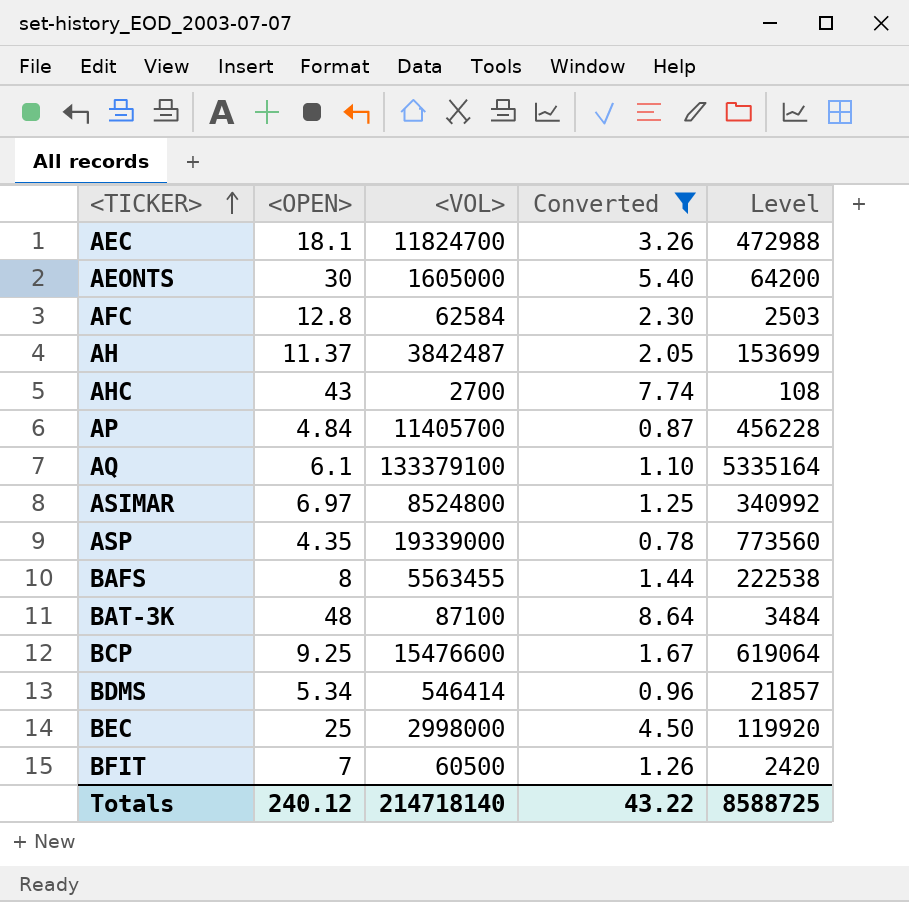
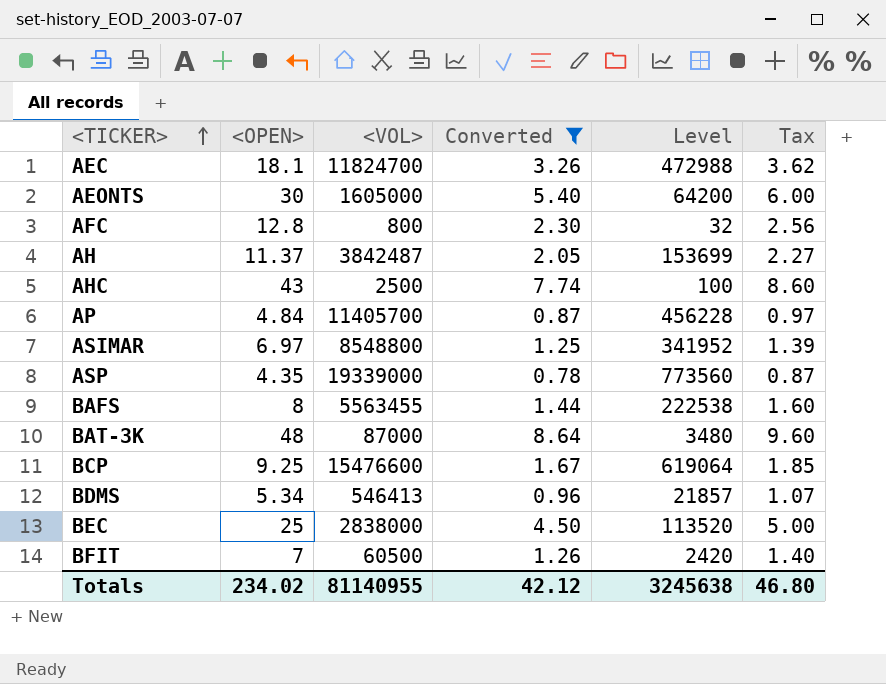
column Tax | formula: none -> [<OPEN>] * 0.2
row AQ: 6.1 | 133379100 | 1.10 | 5335164 -> none
AFC | <VOL>: 62584 -> 800
AFC | Level: 2503 -> 32
AHC | <VOL>: 2700 -> 2500
AHC | Level: 108 -> 100
ASIMAR | <VOL>: 8524800 -> 8548800
ASIMAR | Level: 340992 -> 341952
BAT-3K | <VOL>: 87100 -> 87000
BAT-3K | Level: 3484 -> 3480
BDMS | <VOL>: 546414 -> 546413
BEC | <VOL>: 2998000 -> 2838000
BEC | Level: 119920 -> 113520
Totals | <OPEN>: 240.12 -> 234.02
Totals | <VOL>: 214718140 -> 81140955
Totals | Converted: 43.22 -> 42.12
Totals | Level: 8588725 -> 3245638

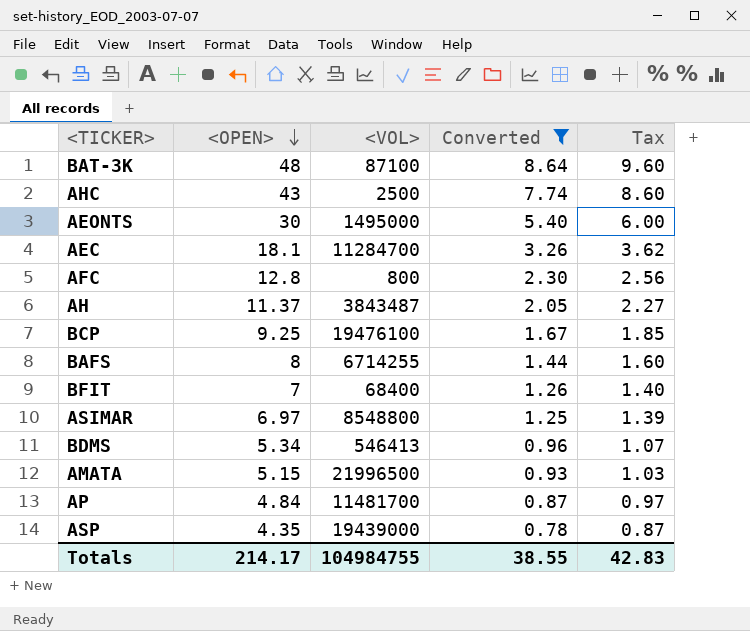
row order: <TICKER> ascending -> <OPEN> descending
column Level | formula: [<VOL>] * 0.04 -> none
row BEC: 25 | 2838000 | 4.50 | 113520 | 5.00 -> none
BAT-3K | <VOL>: 87000 -> 87100
AEONTS | <VOL>: 1605000 -> 1495000
AEC | <VOL>: 11824700 -> 11284700
AH | <VOL>: 3842487 -> 3843487
BCP | <VOL>: 15476600 -> 19476100
BAFS | <VOL>: 5563455 -> 6714255
BFIT | <VOL>: 60500 -> 68400
row AMATA: none -> 5.15 | 21996500 | 0.93 | 1.03
AP | <VOL>: 11405700 -> 11481700
ASP | <VOL>: 19339000 -> 19439000
Totals | <OPEN>: 234.02 -> 214.17
Totals | <VOL>: 81140955 -> 104984755
Totals | Converted: 42.12 -> 38.55
Totals | Tax: 46.80 -> 42.83

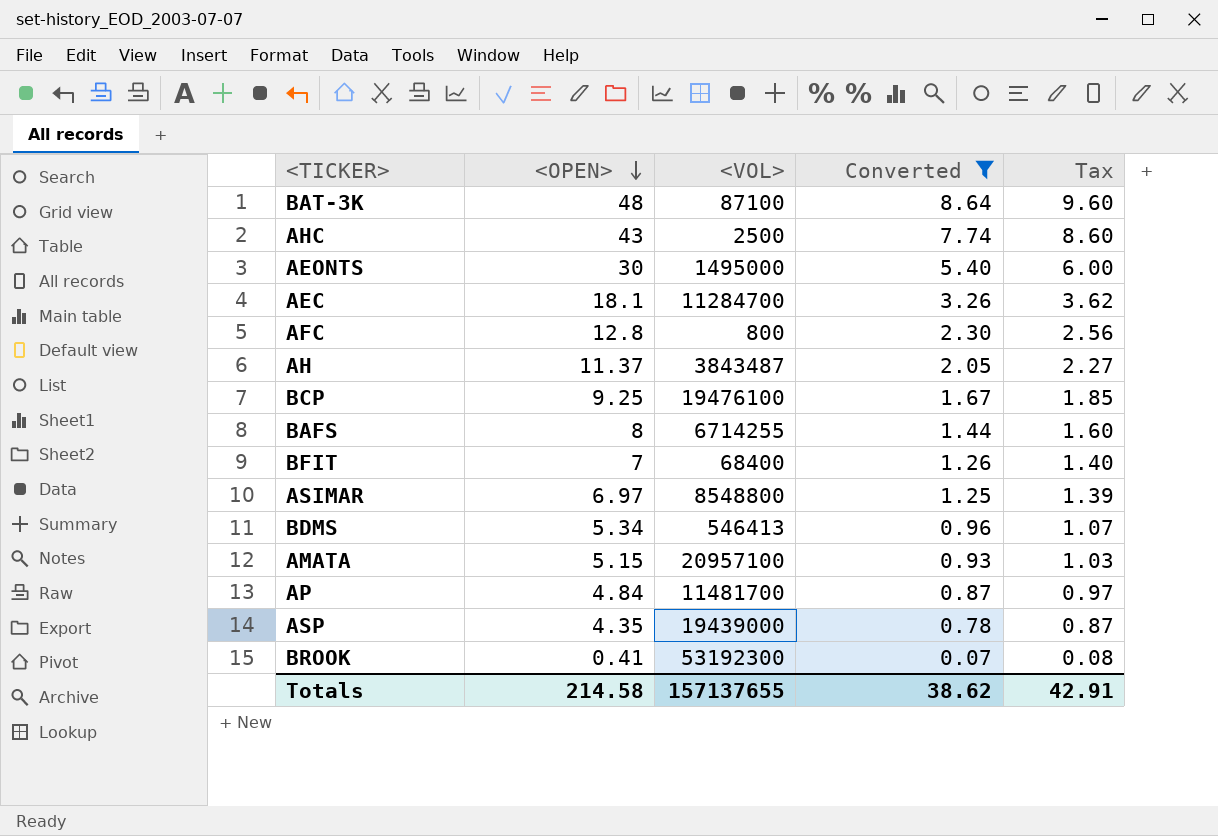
AMATA | <VOL>: 21996500 -> 20957100
row BROOK: none -> 0.41 | 53192300 | 0.07 | 0.08
Totals | <OPEN>: 214.17 -> 214.58
Totals | <VOL>: 104984755 -> 157137655
Totals | Converted: 38.55 -> 38.62
Totals | Tax: 42.83 -> 42.91

